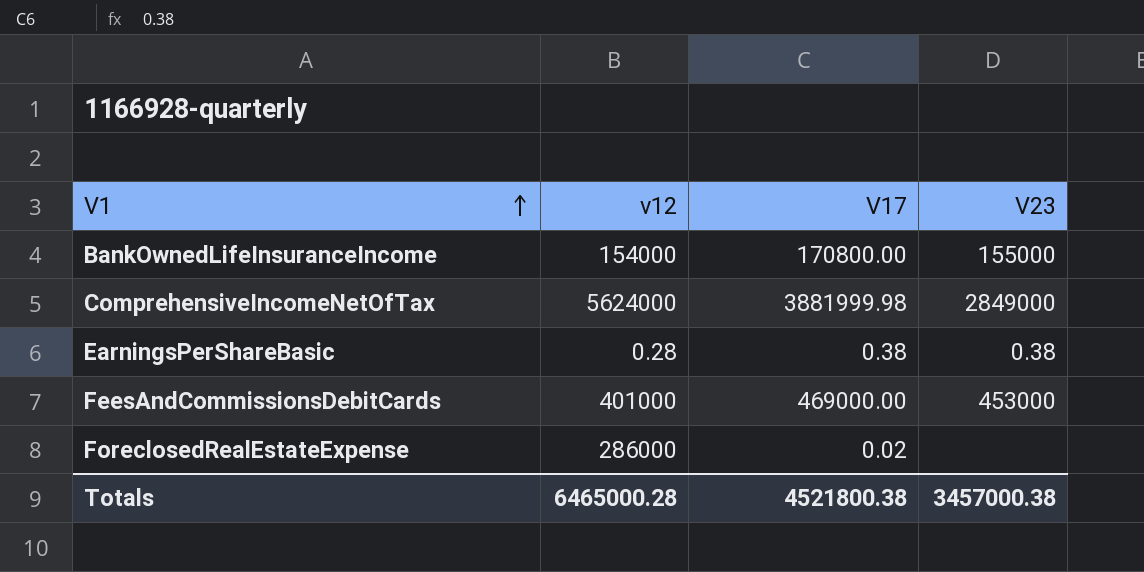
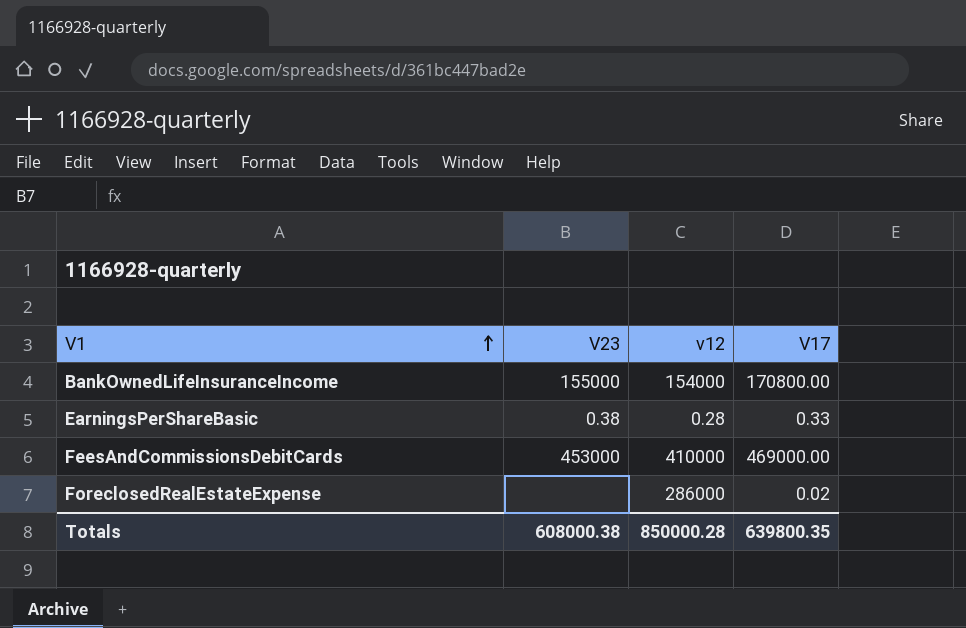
column V23 | position: 4 -> 2
row ComprehensiveIncomeNetOfTax: 5624000 | 3881999.98 | 2849000 -> none
EarningsPerShareBasic | V17: 0.38 -> 0.33
FeesAndCommissionsDebitCards | v12: 401000 -> 410000
Totals | V23: 3457000.38 -> 608000.38
Totals | v12: 6465000.28 -> 850000.28
Totals | V17: 4521800.38 -> 639800.35

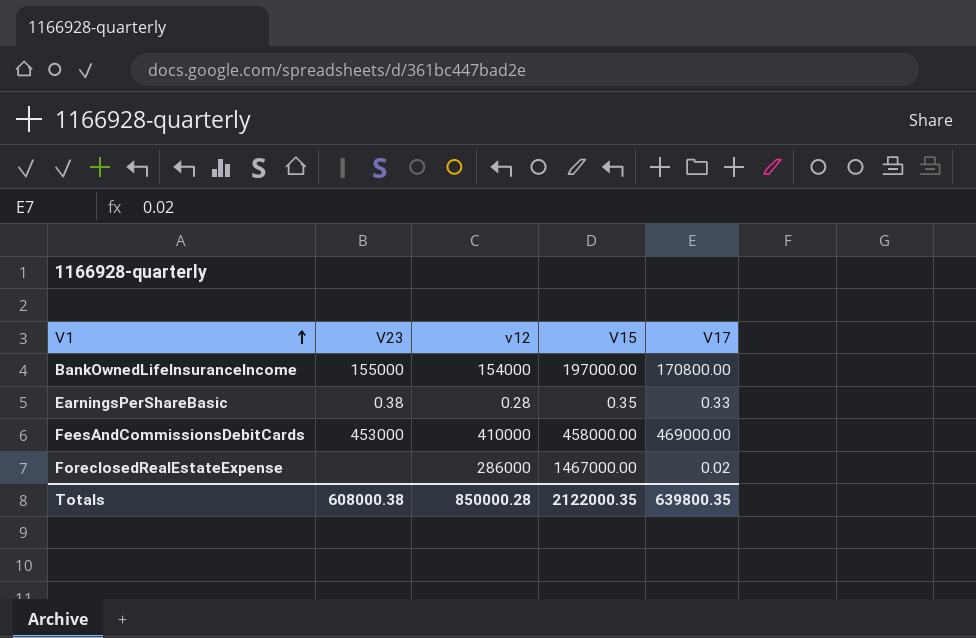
column V15 | position: none -> 4

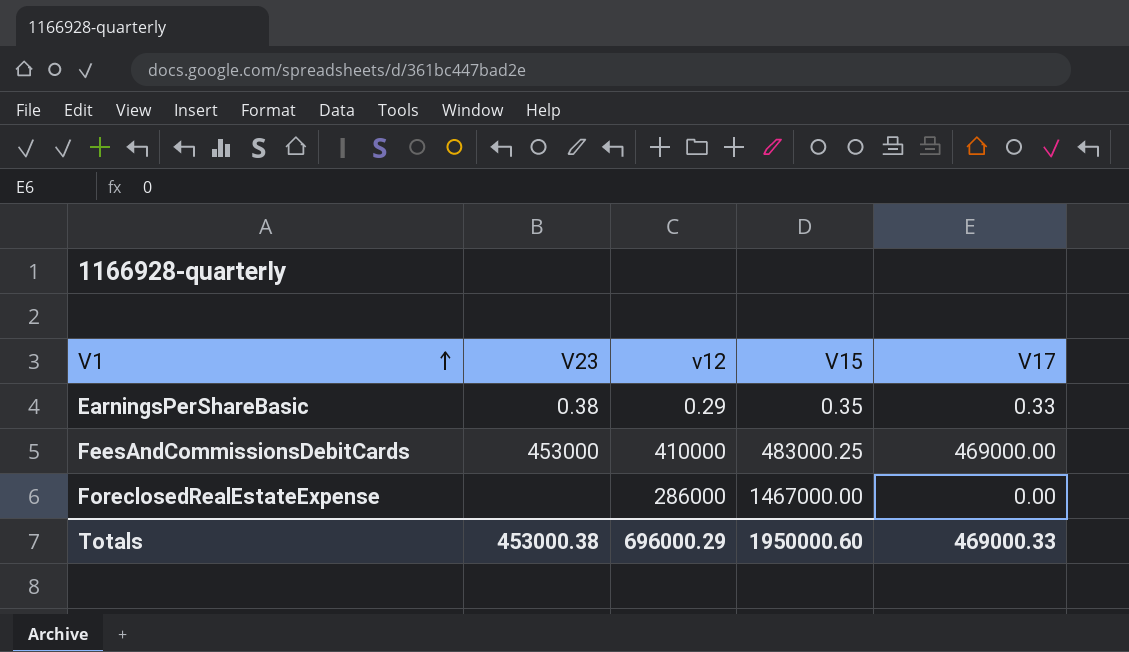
row BankOwnedLifeInsuranceIncome: 155000 | 154000 | 197000.00 | 170800.00 -> none
EarningsPerShareBasic | v12: 0.28 -> 0.29
FeesAndCommissionsDebitCards | V15: 458000.00 -> 483000.25
ForeclosedRealEstateExpense | V17: 0.02 -> 0.00
Totals | V23: 608000.38 -> 453000.38
Totals | v12: 850000.28 -> 696000.29
Totals | V15: 2122000.35 -> 1950000.60
Totals | V17: 639800.35 -> 469000.33

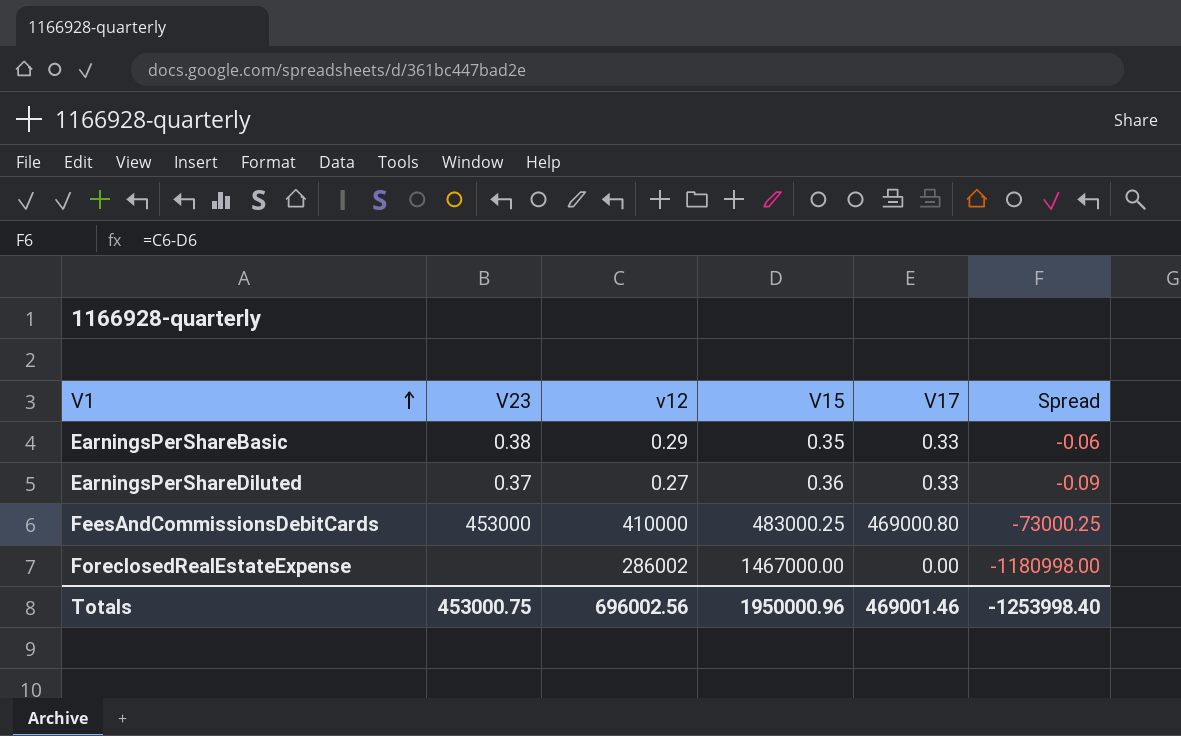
column Spread | formula: none -> [v12] - [V15]
row EarningsPerShareDiluted: none -> 0.37 | 0.27 | 0.36 | 0.33 | -0.09
FeesAndCommissionsDebitCards | V17: 469000.00 -> 469000.80
ForeclosedRealEstateExpense | v12: 286000 -> 286002
Totals | V23: 453000.38 -> 453000.75
Totals | v12: 696000.29 -> 696002.56
Totals | V15: 1950000.60 -> 1950000.96
Totals | V17: 469000.33 -> 469001.46

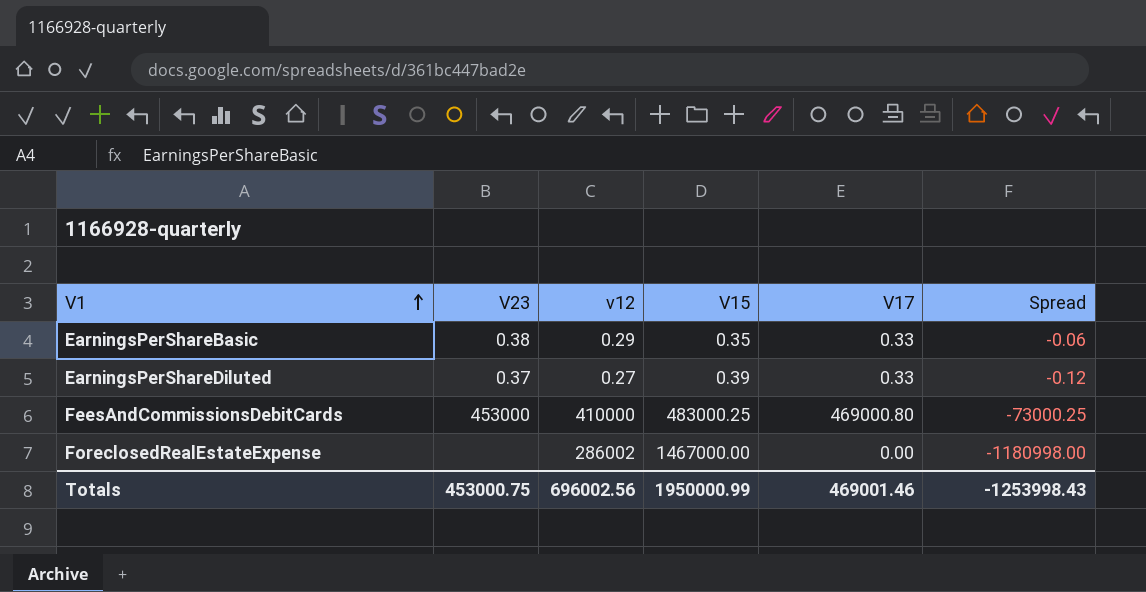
EarningsPerShareDiluted | V15: 0.36 -> 0.39
EarningsPerShareDiluted | Spread: -0.09 -> -0.12
Totals | V15: 1950000.96 -> 1950000.99
Totals | Spread: -1253998.40 -> -1253998.43

